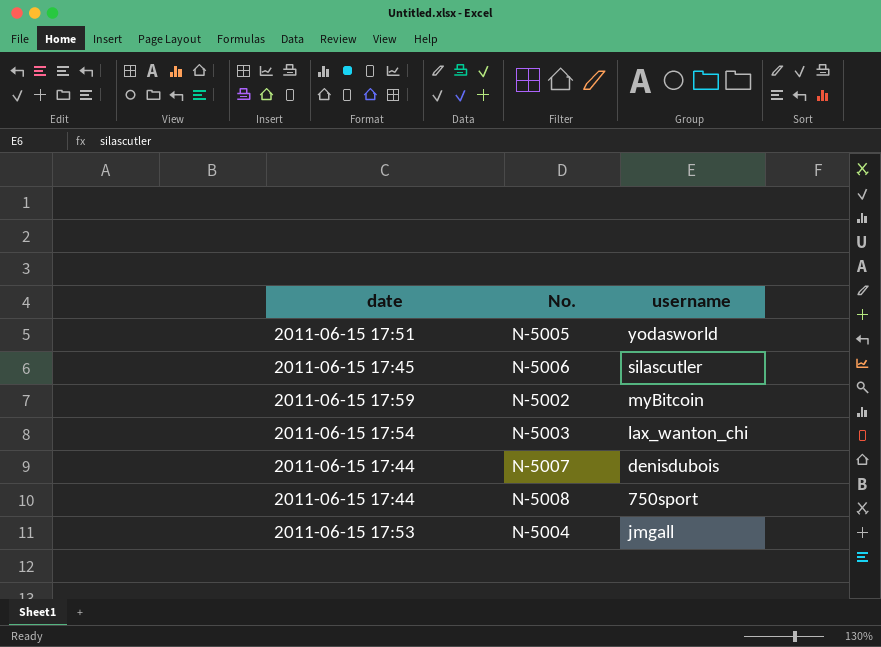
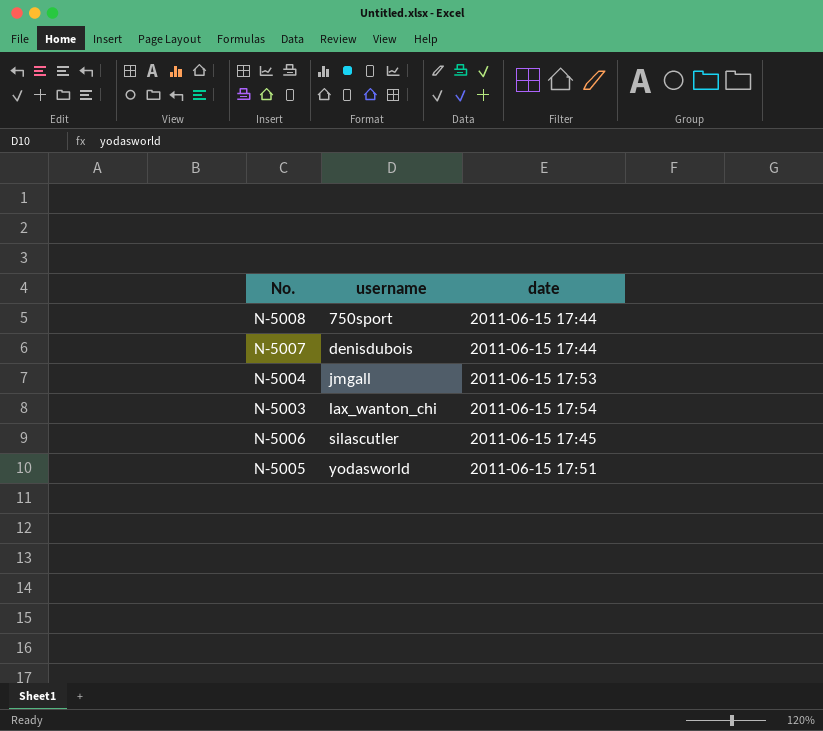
row order: none -> username ascending
column date | position: 1 -> 3
row N-5002: 2011-06-15 17:59 | myBitcoin -> none

